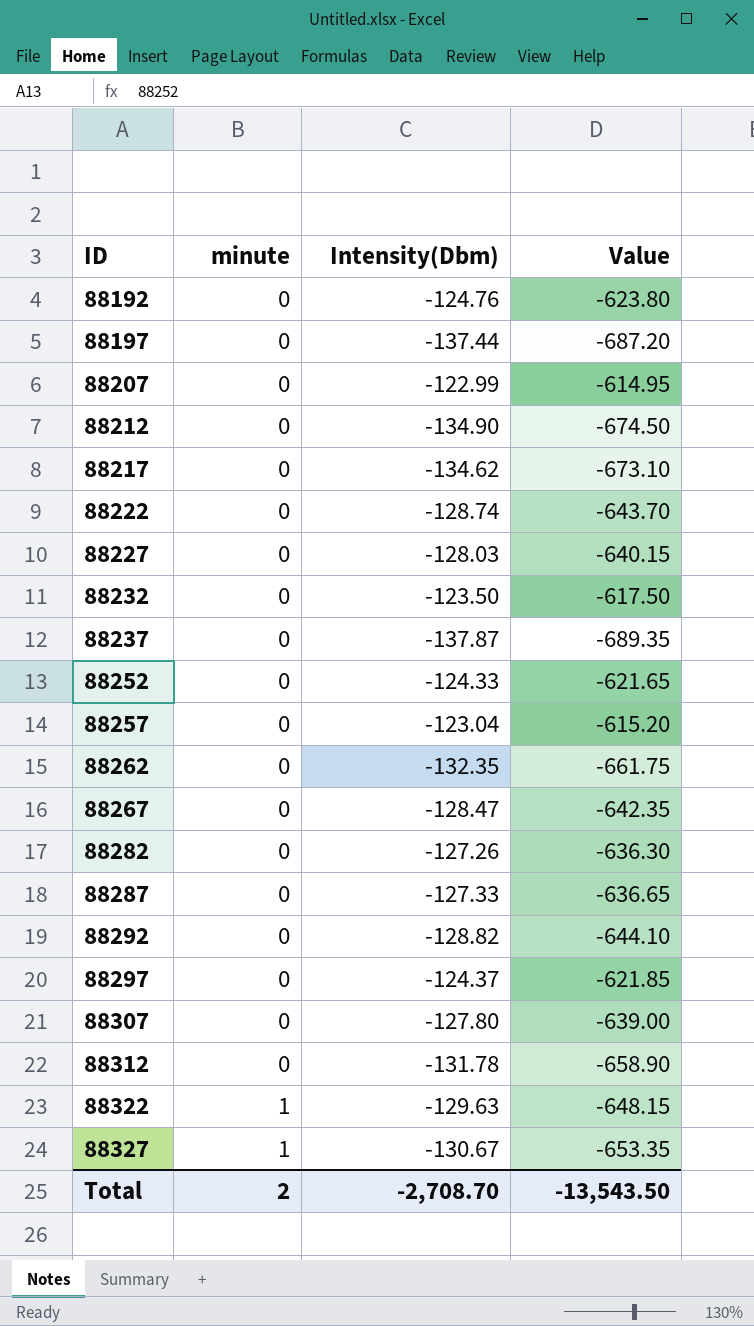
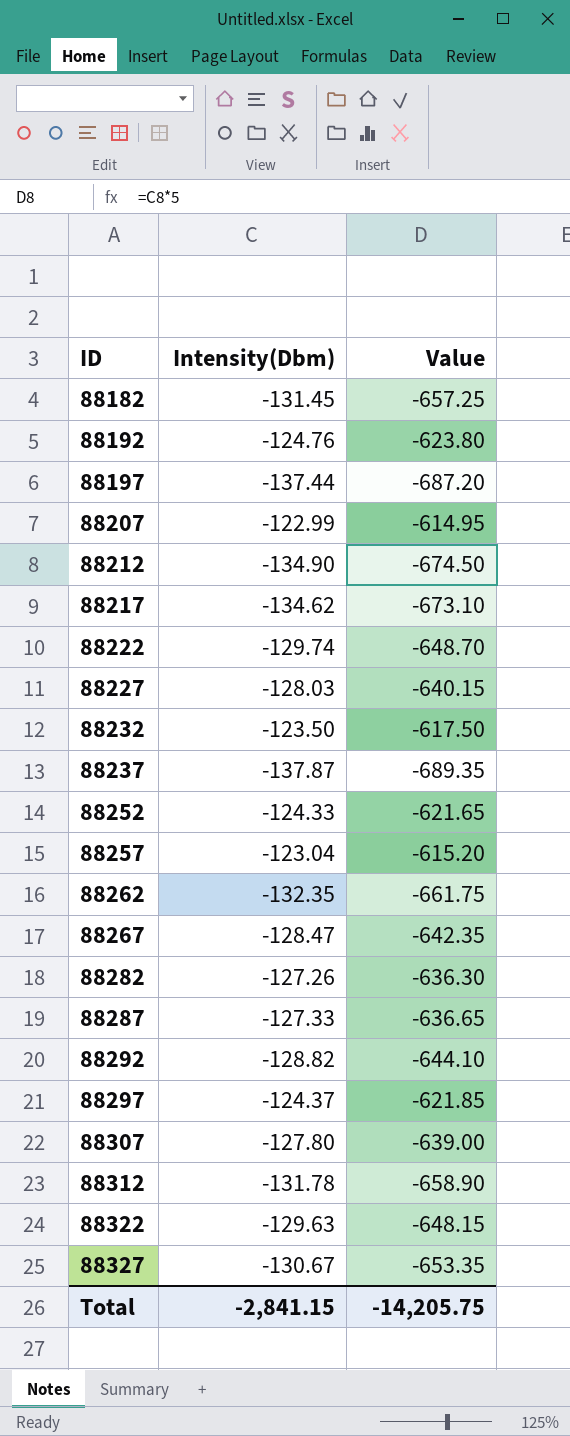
column minute | position: 2 -> none
row 88182: none -> -131.45 | -657.25
88222 | Intensity(Dbm): -128.74 -> -129.74
88222 | Value: -643.70 -> -648.70
Total | Intensity(Dbm): -2,708.70 -> -2,841.15
Total | Value: -13,543.50 -> -14,205.75

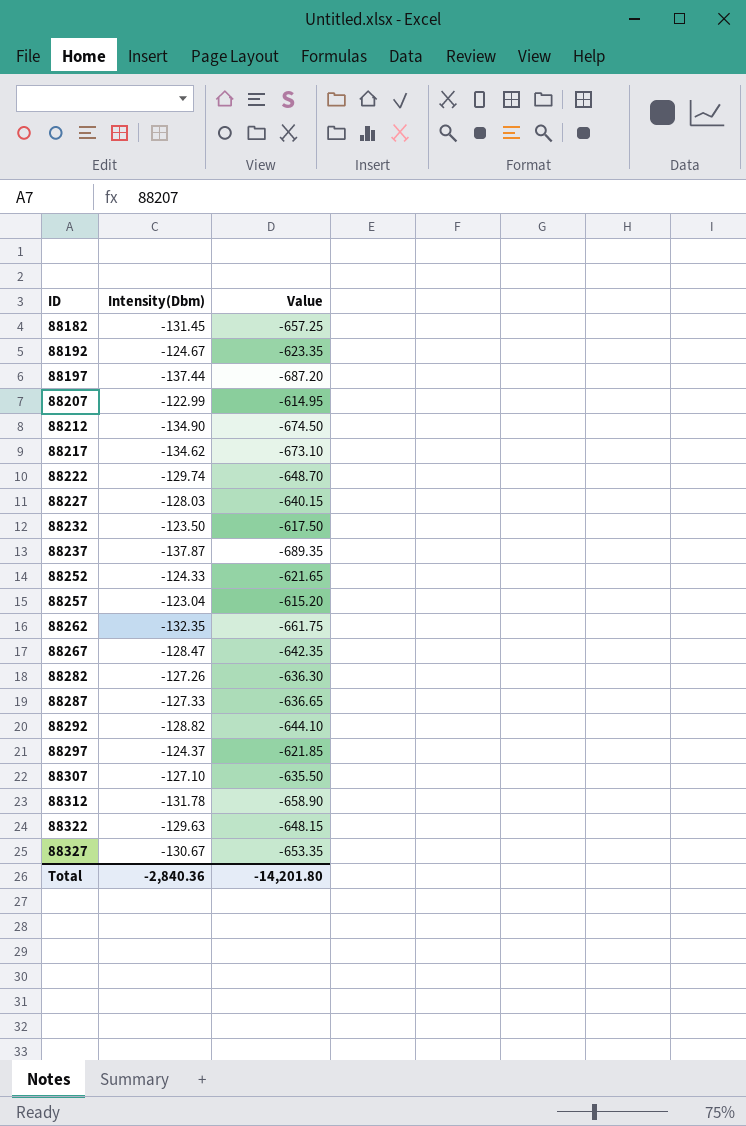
88192 | Intensity(Dbm): -124.76 -> -124.67
88192 | Value: -623.80 -> -623.35
88307 | Intensity(Dbm): -127.80 -> -127.10
88307 | Value: -639.00 -> -635.50
Total | Intensity(Dbm): -2,841.15 -> -2,840.36
Total | Value: -14,205.75 -> -14,201.80

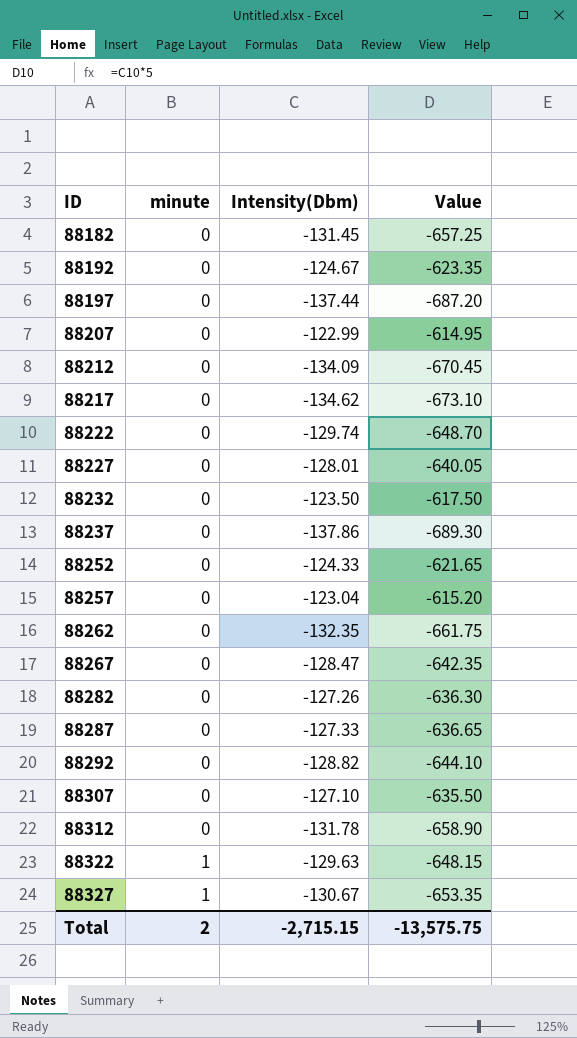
column minute | position: none -> 2
row 88297: -124.37 | -621.85 -> none
88212 | Intensity(Dbm): -134.90 -> -134.09
88212 | Value: -674.50 -> -670.45
88227 | Intensity(Dbm): -128.03 -> -128.01
88227 | Value: -640.15 -> -640.05
88237 | Intensity(Dbm): -137.87 -> -137.86
88237 | Value: -689.35 -> -689.30
Total | Intensity(Dbm): -2,840.36 -> -2,715.15
Total | Value: -14,201.80 -> -13,575.75

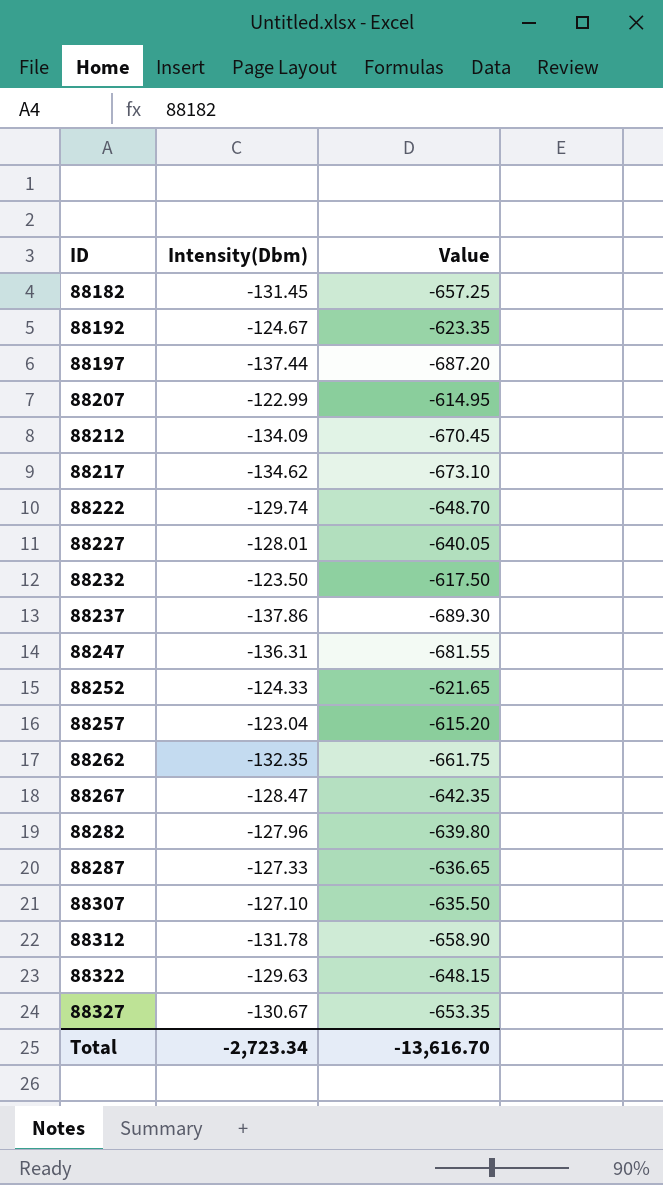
column minute | position: 2 -> none
row 88292: 0 | -128.82 | -644.10 -> none
row 88247: none -> -136.31 | -681.55
88282 | Intensity(Dbm): -127.26 -> -127.96
88282 | Value: -636.30 -> -639.80
Total | Intensity(Dbm): -2,715.15 -> -2,723.34
Total | Value: -13,575.75 -> -13,616.70

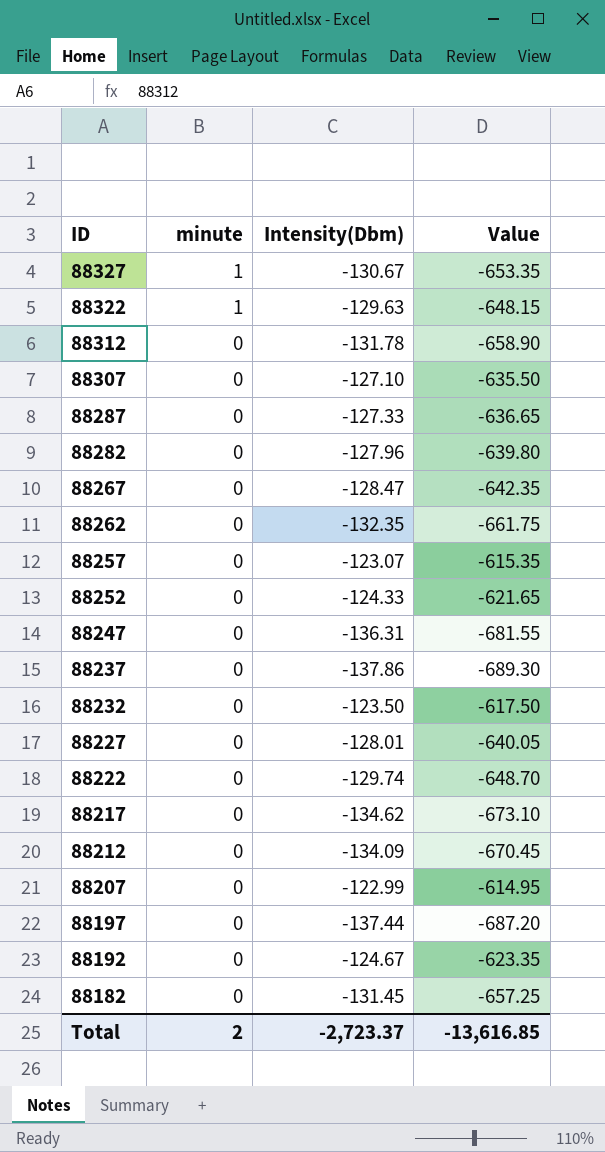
row order: ID ascending -> ID descending
column minute | position: none -> 2
88257 | Intensity(Dbm): -123.04 -> -123.07
88257 | Value: -615.20 -> -615.35
Total | Intensity(Dbm): -2,723.34 -> -2,723.37
Total | Value: -13,616.70 -> -13,616.85

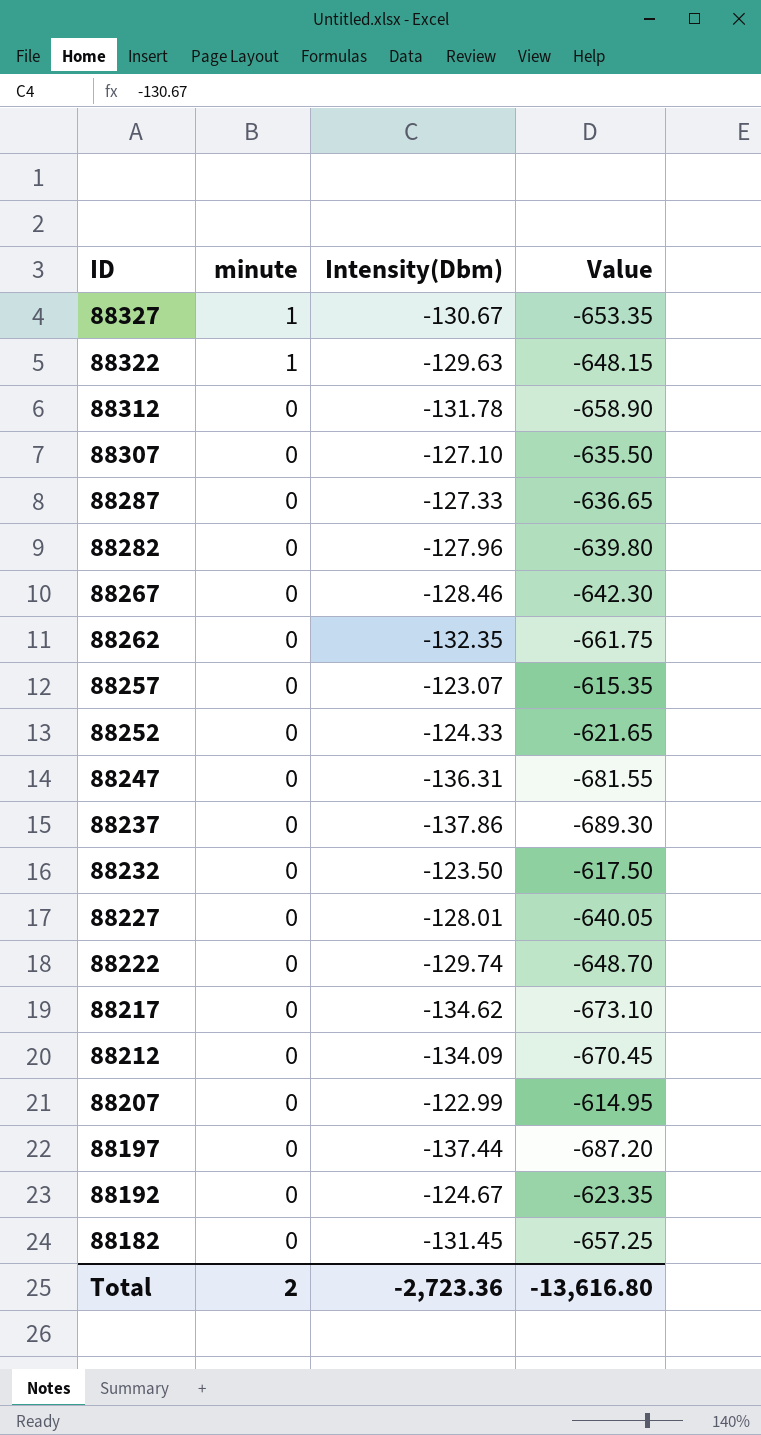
88267 | Intensity(Dbm): -128.47 -> -128.46
88267 | Value: -642.35 -> -642.30
Total | Intensity(Dbm): -2,723.37 -> -2,723.36
Total | Value: -13,616.85 -> -13,616.80

